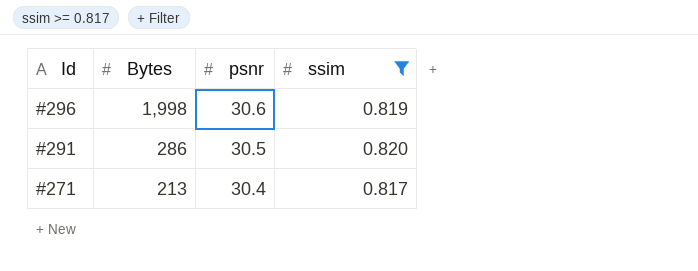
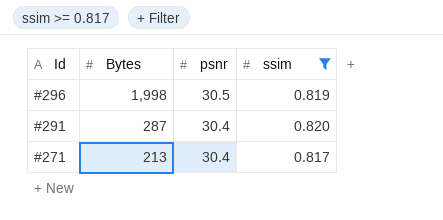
#296 | psnr: 30.6 -> 30.5
#291 | Bytes: 286 -> 287
#291 | psnr: 30.5 -> 30.4

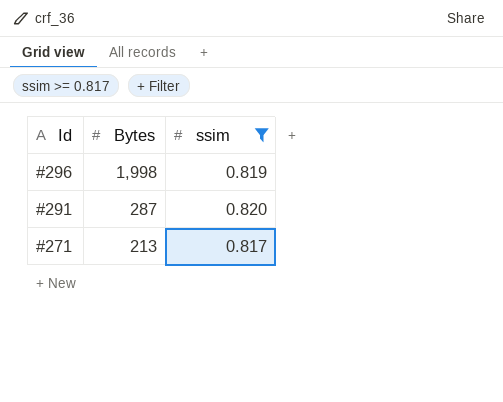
column psnr | position: 3 -> none

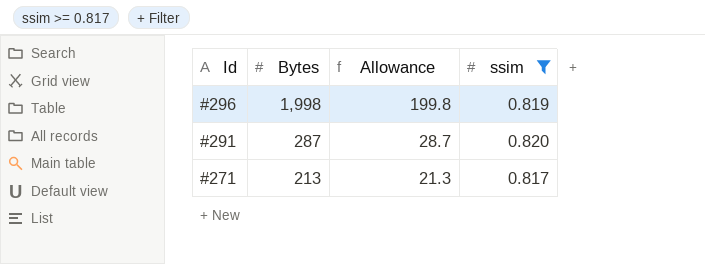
column Allowance | formula: none -> [Bytes] * 0.1

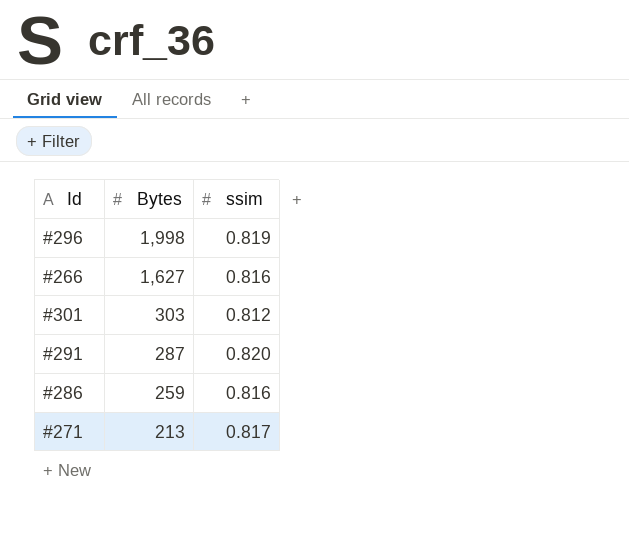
filter: ssim >= 0.817 -> none
column Allowance | formula: [Bytes] * 0.1 -> none

